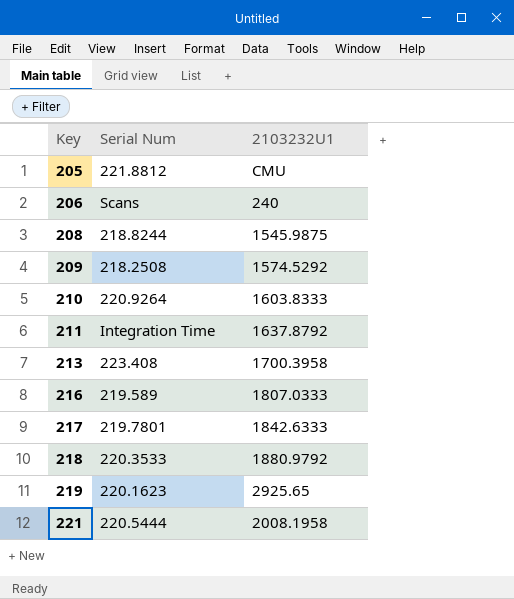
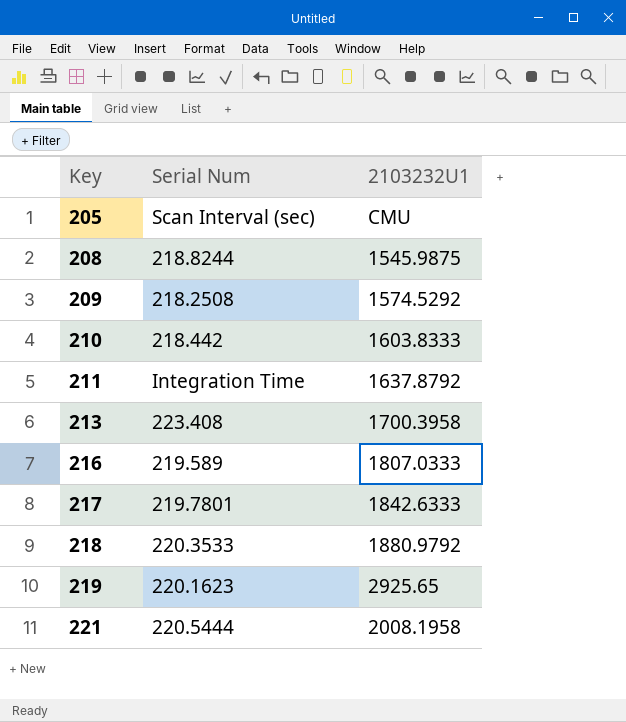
row 206: Scans | 240 -> none
205 | Serial Num: 221.8812 -> Scan Interval (sec)
210 | Serial Num: 220.9264 -> 218.442

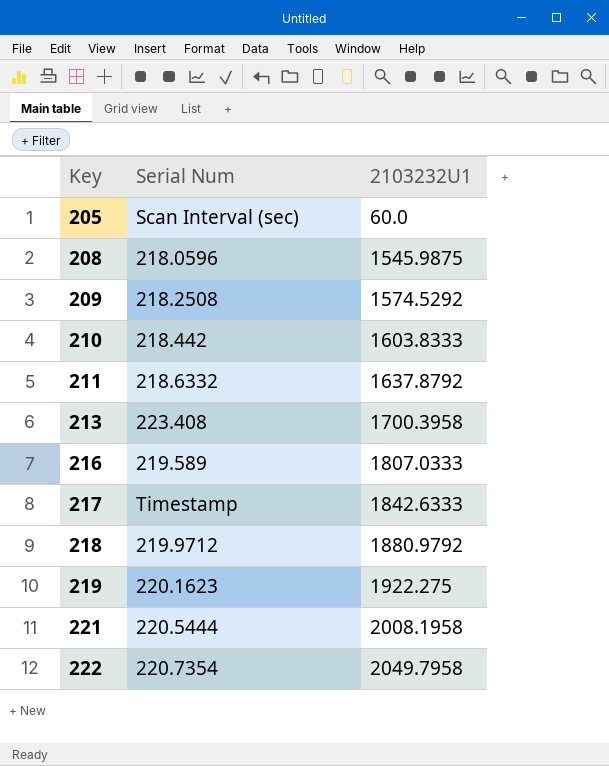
205 | 2103232U1: CMU -> 60.0
208 | Serial Num: 218.8244 -> 218.0596
211 | Serial Num: Integration Time -> 218.6332
217 | Serial Num: 219.7801 -> Timestamp
218 | Serial Num: 220.3533 -> 219.9712
219 | 2103232U1: 2925.65 -> 1922.275
row 222: none -> 220.7354 | 2049.7958

